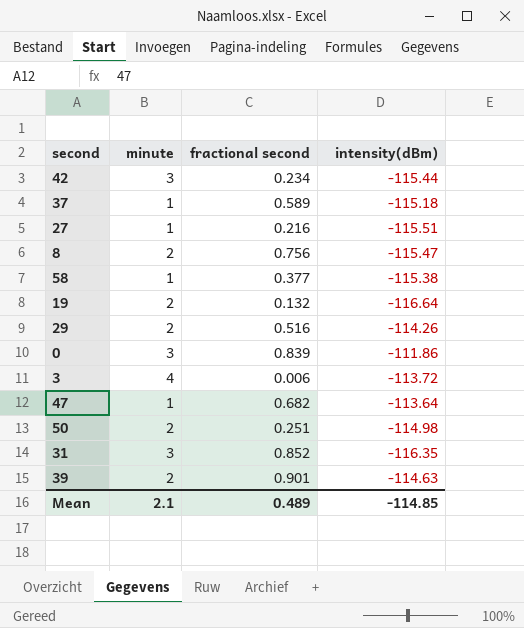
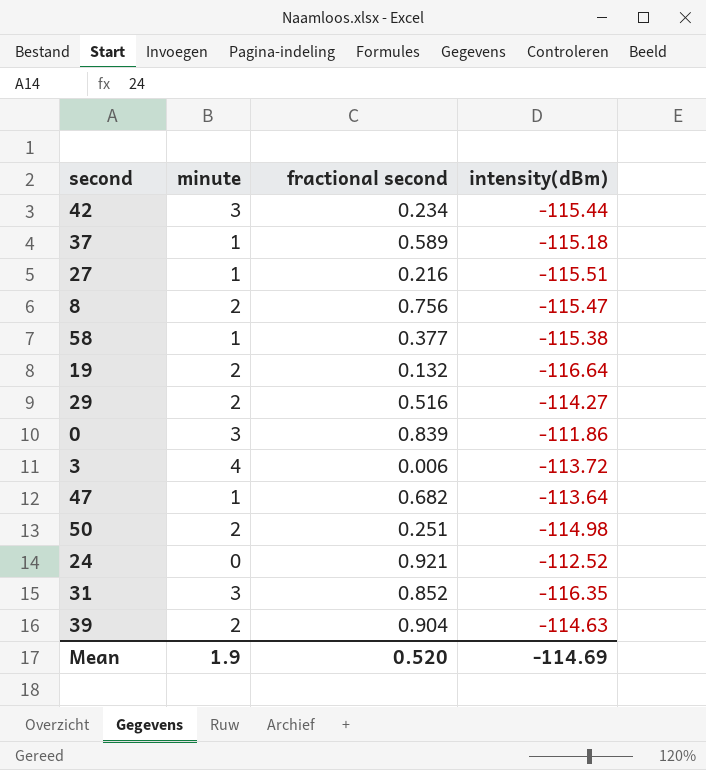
29 | intensity(dBm): -114.26 -> -114.27
row 24: none -> 0 | 0.921 | -112.52
39 | fractional second: 0.901 -> 0.904
Mean | minute: 2.1 -> 1.9
Mean | fractional second: 0.489 -> 0.520
Mean | intensity(dBm): -114.85 -> -114.69

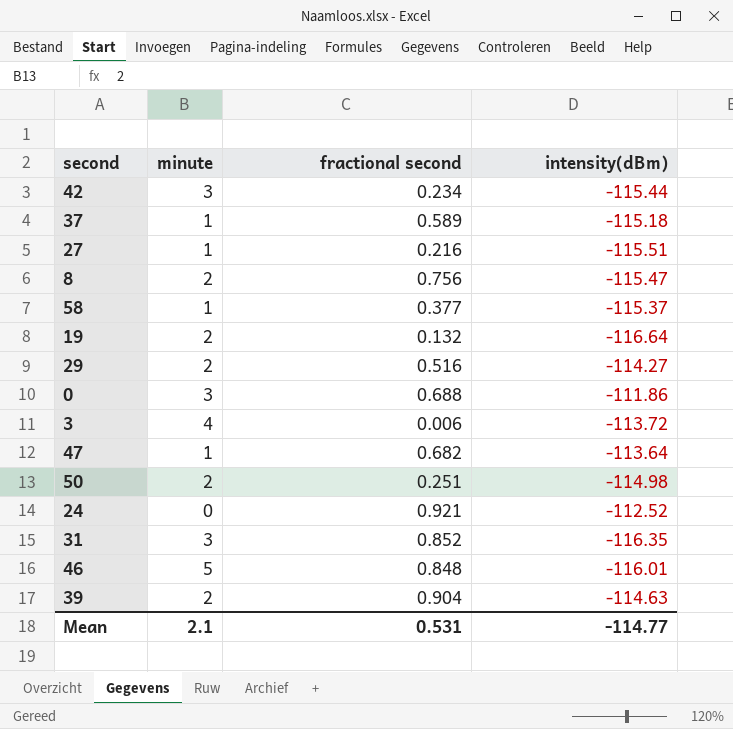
58 | intensity(dBm): -115.38 -> -115.37
0 | fractional second: 0.839 -> 0.688
row 46: none -> 5 | 0.848 | -116.01
Mean | minute: 1.9 -> 2.1
Mean | fractional second: 0.520 -> 0.531
Mean | intensity(dBm): -114.69 -> -114.77

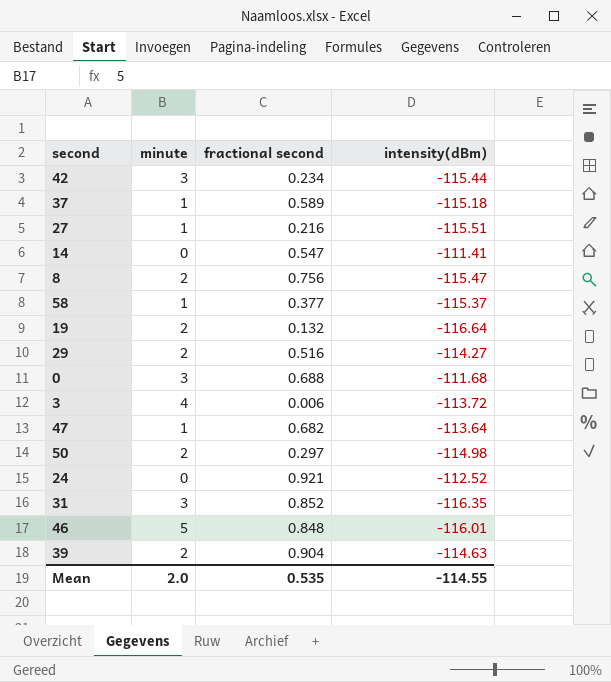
row 14: none -> 0 | 0.547 | -111.41
0 | intensity(dBm): -111.86 -> -111.68
50 | fractional second: 0.251 -> 0.297
Mean | minute: 2.1 -> 2.0
Mean | fractional second: 0.531 -> 0.535
Mean | intensity(dBm): -114.77 -> -114.55

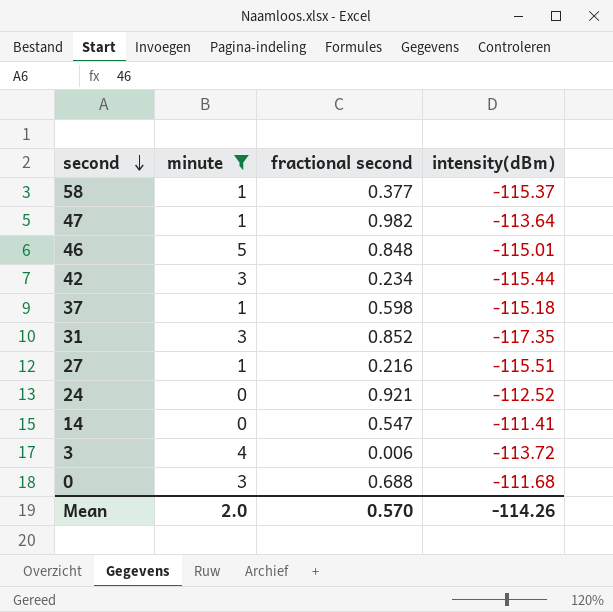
filter: none -> minute != 2
row order: none -> second descending
47 | fractional second: 0.682 -> 0.982
46 | intensity(dBm): -116.01 -> -115.01
37 | fractional second: 0.589 -> 0.598
31 | intensity(dBm): -116.35 -> -117.35
Mean | fractional second: 0.535 -> 0.570
Mean | intensity(dBm): -114.55 -> -114.26

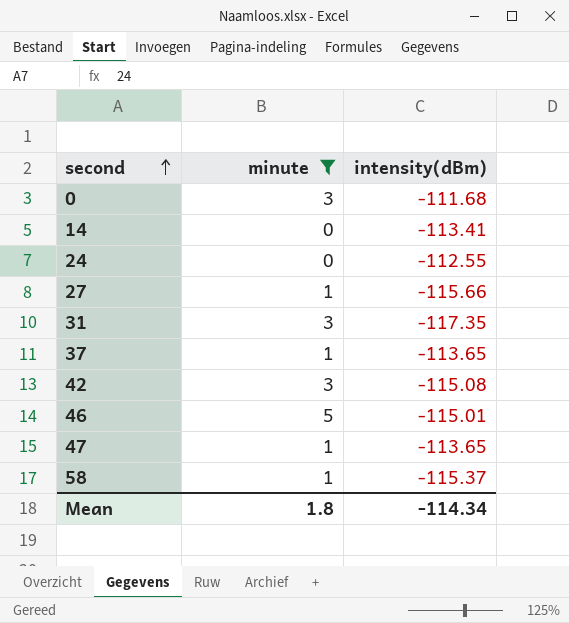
row order: second descending -> second ascending
column fractional second | position: 3 -> none
row 3: 4 | 0.006 | -113.72 -> none
14 | intensity(dBm): -111.41 -> -113.41
24 | intensity(dBm): -112.52 -> -112.55
27 | intensity(dBm): -115.51 -> -115.66
37 | intensity(dBm): -115.18 -> -113.65
42 | intensity(dBm): -115.44 -> -115.08
47 | intensity(dBm): -113.64 -> -113.65
Mean | minute: 2.0 -> 1.8
Mean | intensity(dBm): -114.26 -> -114.34

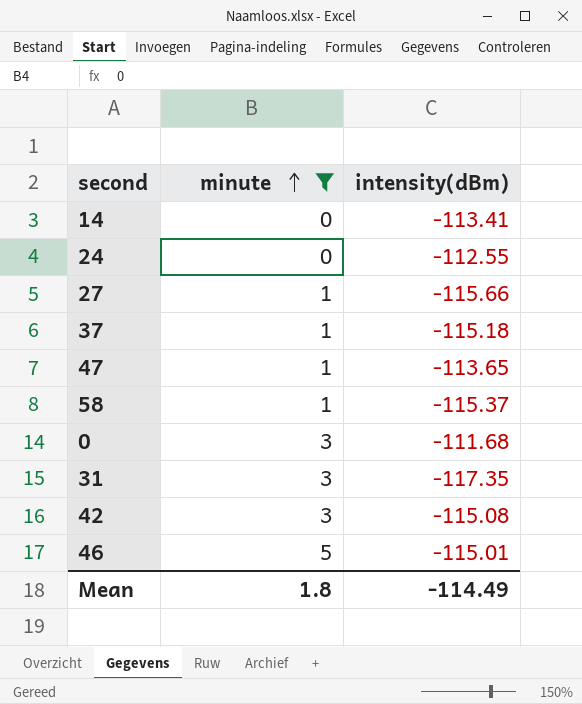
row order: second ascending -> minute ascending
37 | intensity(dBm): -113.65 -> -115.18
Mean | intensity(dBm): -114.34 -> -114.49

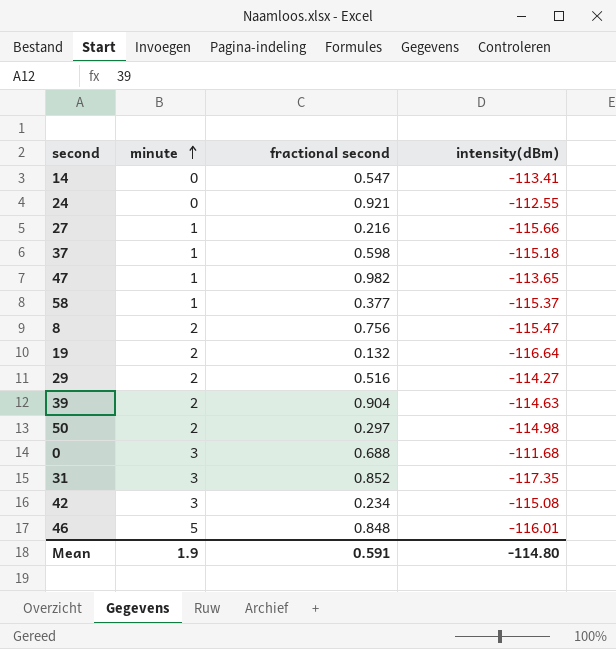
filter: minute != 2 -> none
column fractional second | position: none -> 3
46 | intensity(dBm): -115.01 -> -116.01
Mean | minute: 1.8 -> 1.9
Mean | intensity(dBm): -114.49 -> -114.80

